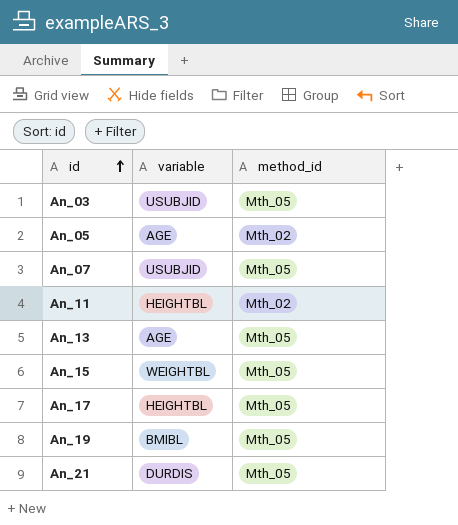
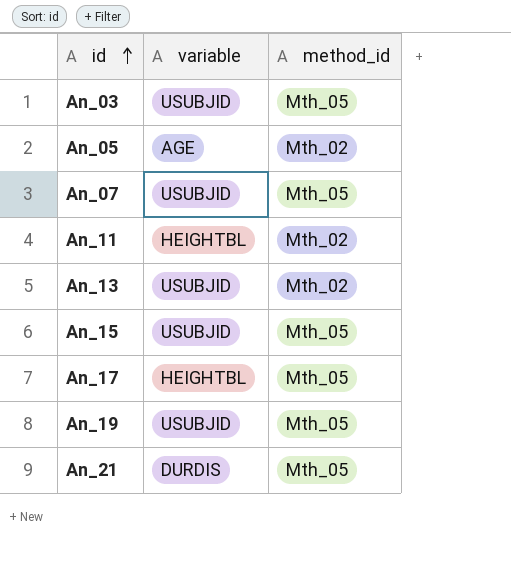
An_13 | variable: AGE -> USUBJID
An_13 | method_id: Mth_05 -> Mth_02
An_15 | variable: WEIGHTBL -> USUBJID
An_19 | variable: BMIBL -> USUBJID

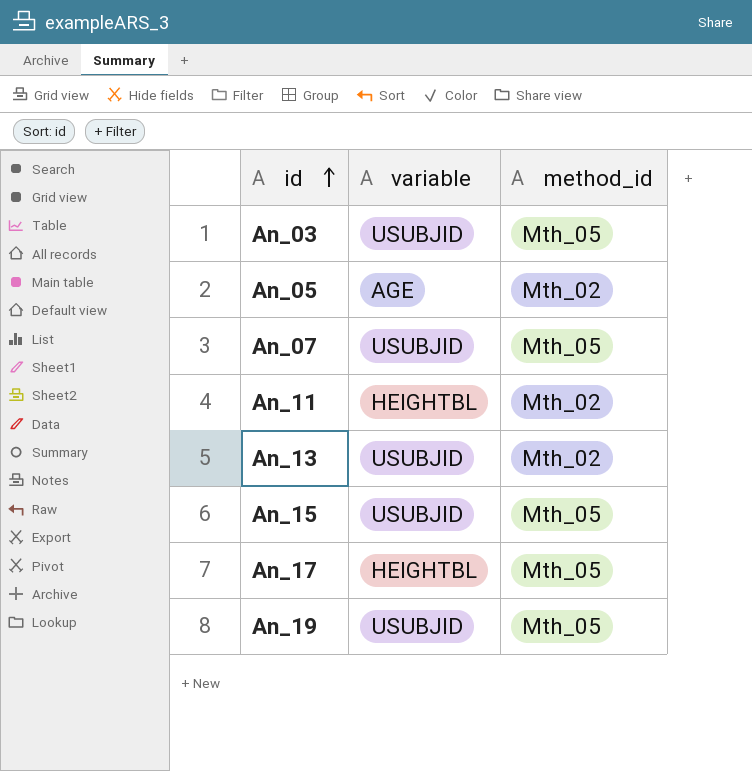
row An_21: DURDIS | Mth_05 -> none

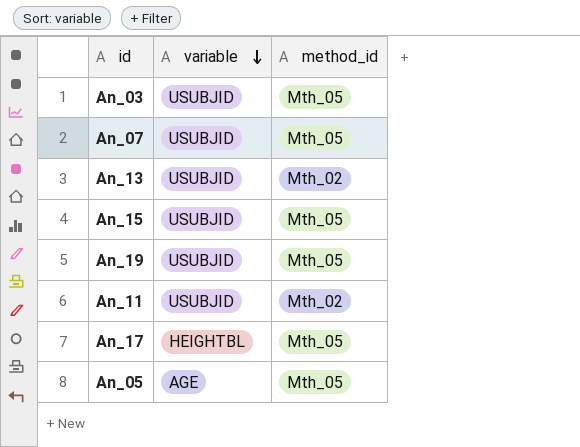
row order: id ascending -> variable descending
An_11 | variable: HEIGHTBL -> USUBJID
An_05 | method_id: Mth_02 -> Mth_05

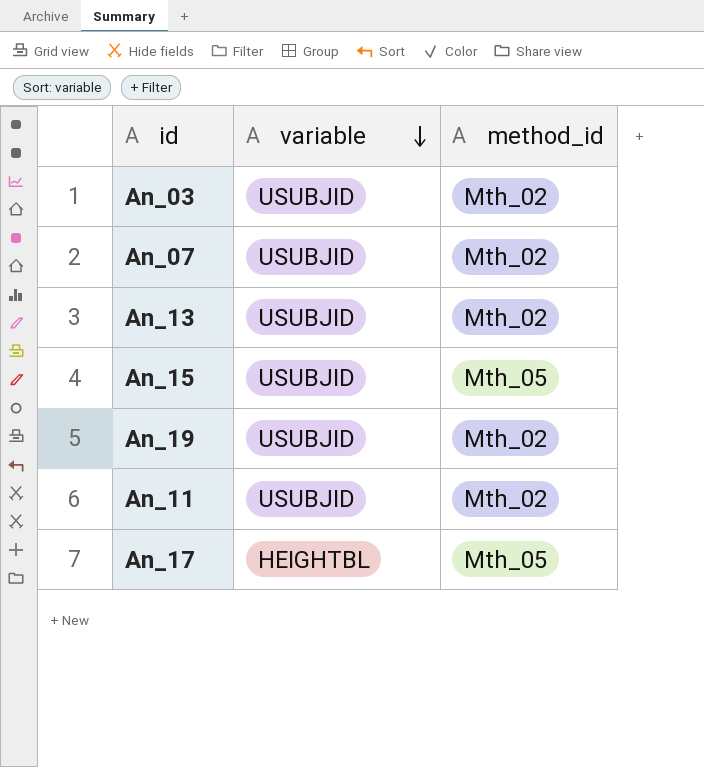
row An_05: AGE | Mth_05 -> none
An_03 | method_id: Mth_05 -> Mth_02
An_07 | method_id: Mth_05 -> Mth_02
An_19 | method_id: Mth_05 -> Mth_02

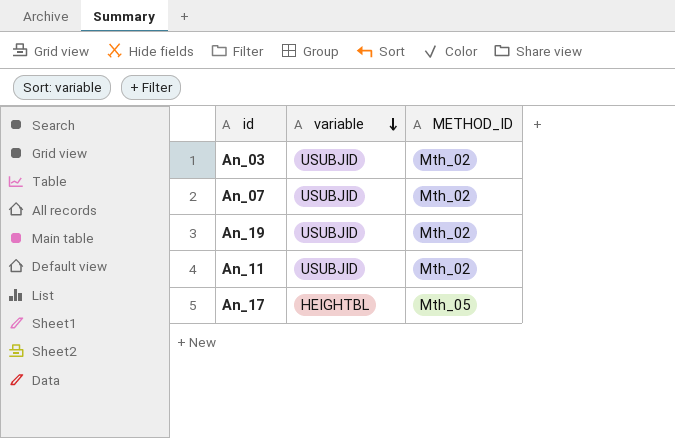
column name: method_id -> METHOD_ID
row An_13: USUBJID | Mth_02 -> none
row An_15: USUBJID | Mth_05 -> none

